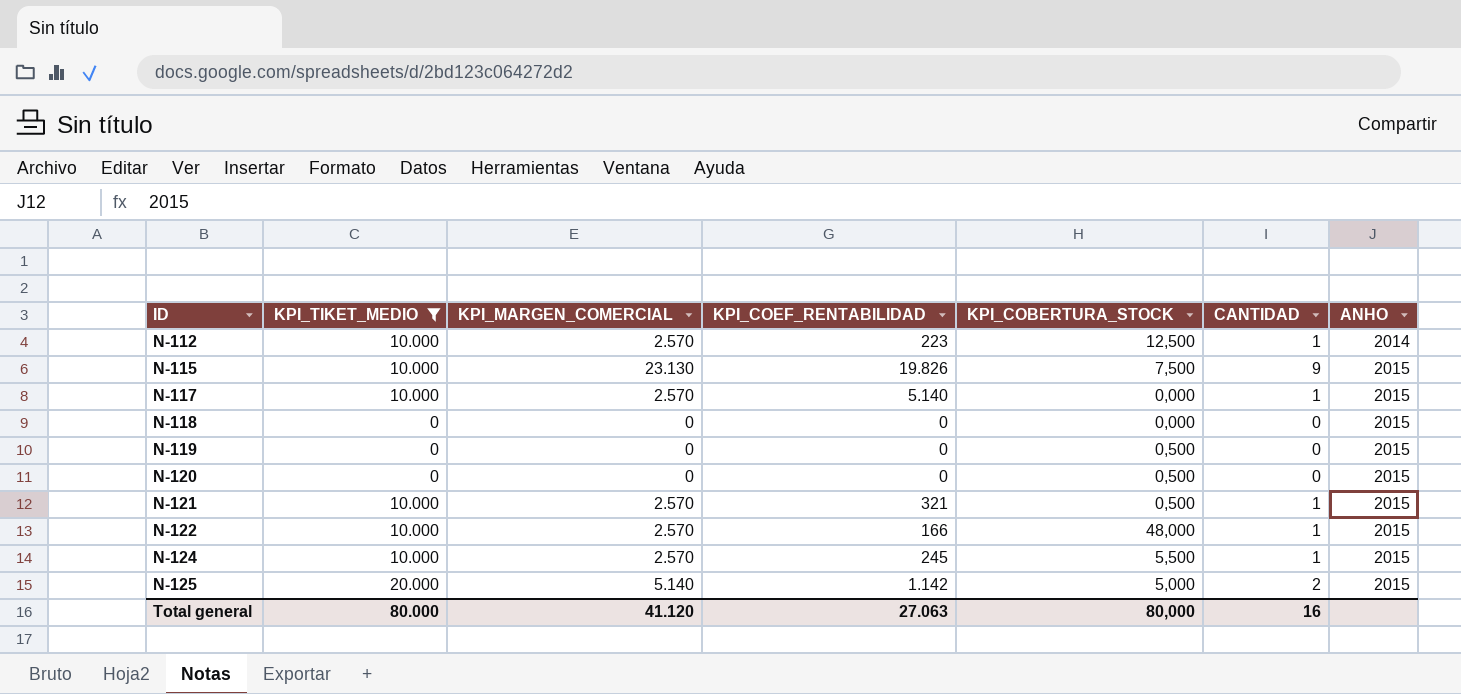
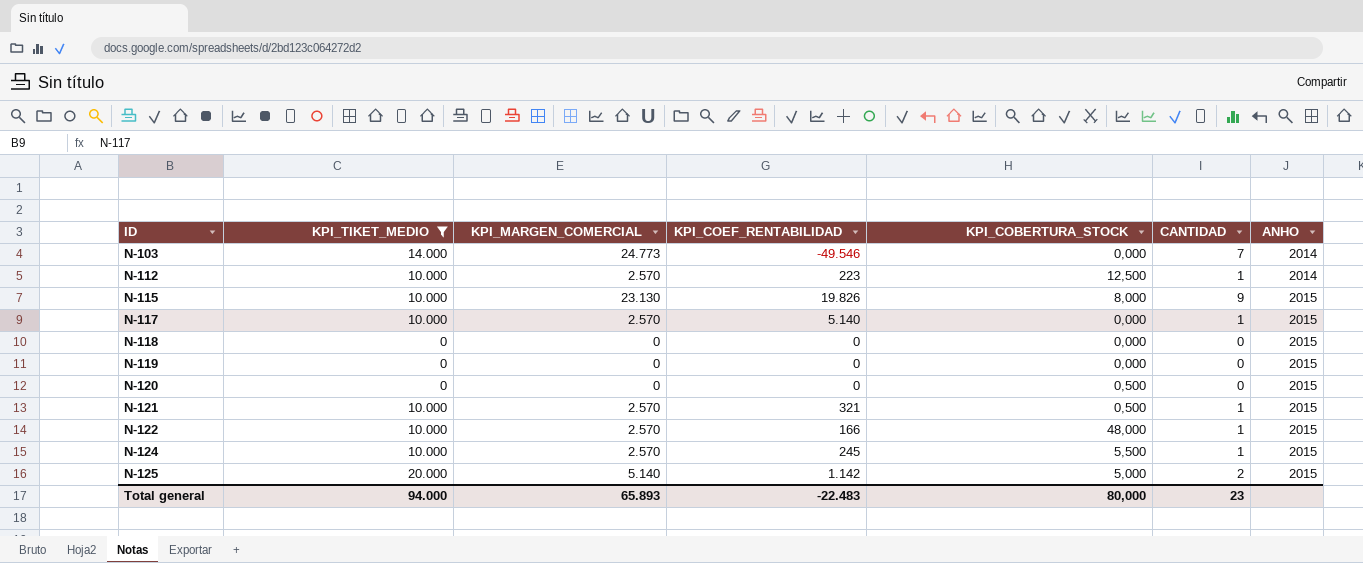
row N-103: none -> 14.000 | 24.773 | -49.546 | 0,000 | 7 | 2014
N-115 | KPI_COBERTURA_STOCK: 7,500 -> 8,000
N-119 | KPI_COBERTURA_STOCK: 0,500 -> 0,000
Total general | KPI_TIKET_MEDIO: 80.000 -> 94.000
Total general | KPI_MARGEN_COMERCIAL: 41.120 -> 65.893
Total general | KPI_COEF_RENTABILIDAD: 27.063 -> -22.483
Total general | CANTIDAD: 16 -> 23

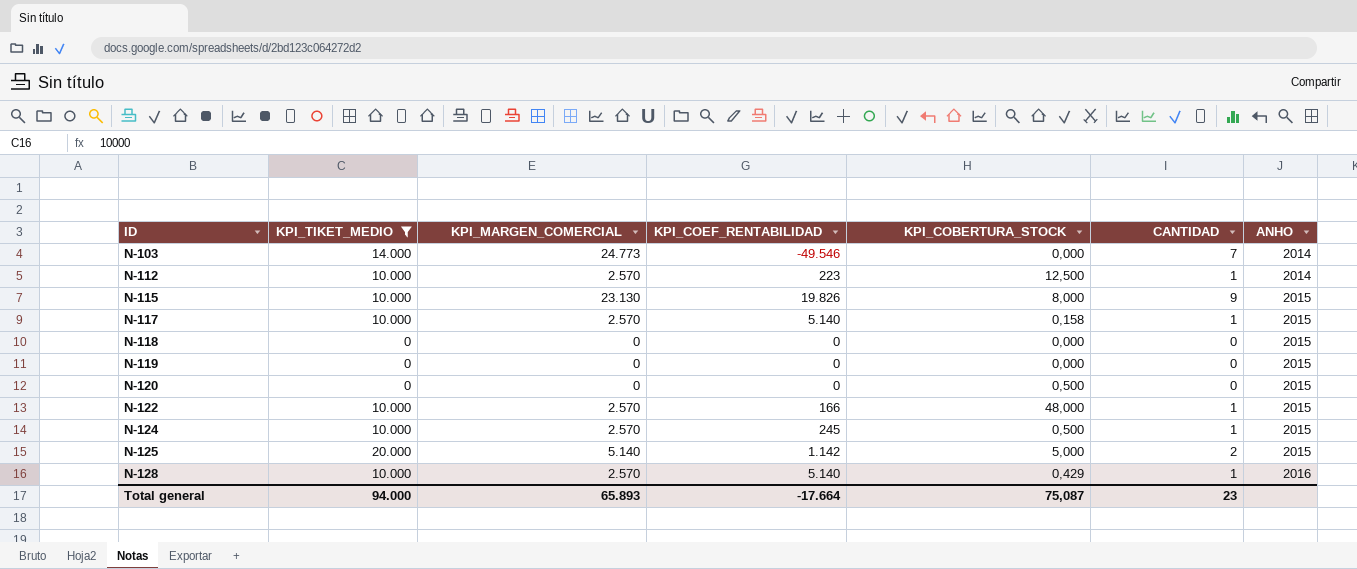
row N-121: 10.000 | 2.570 | 321 | 0,500 | 1 | 2015 -> none
N-117 | KPI_COBERTURA_STOCK: 0,000 -> 0,158
N-124 | KPI_COBERTURA_STOCK: 5,500 -> 0,500
row N-128: none -> 10.000 | 2.570 | 5.140 | 0,429 | 1 | 2016
Total general | KPI_COEF_RENTABILIDAD: -22.483 -> -17.664
Total general | KPI_COBERTURA_STOCK: 80,000 -> 75,087

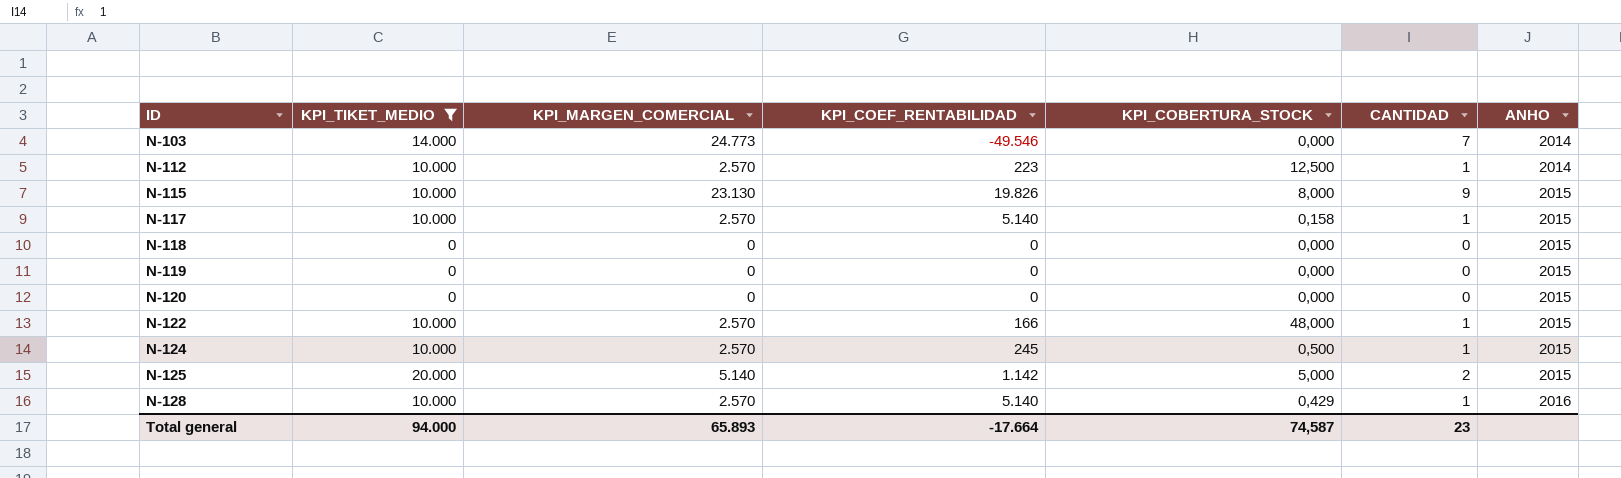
N-120 | KPI_COBERTURA_STOCK: 0,500 -> 0,000
Total general | KPI_COBERTURA_STOCK: 75,087 -> 74,587

